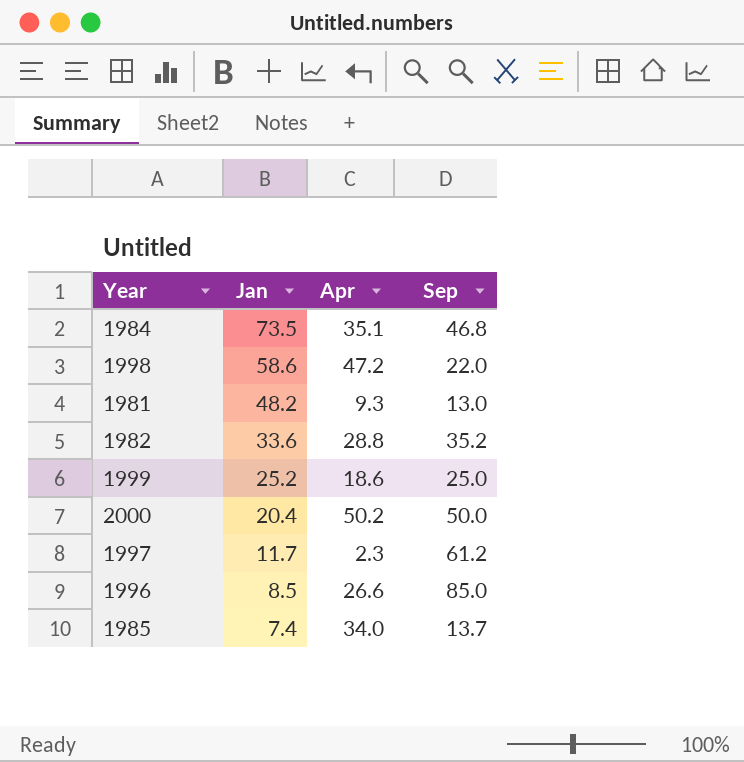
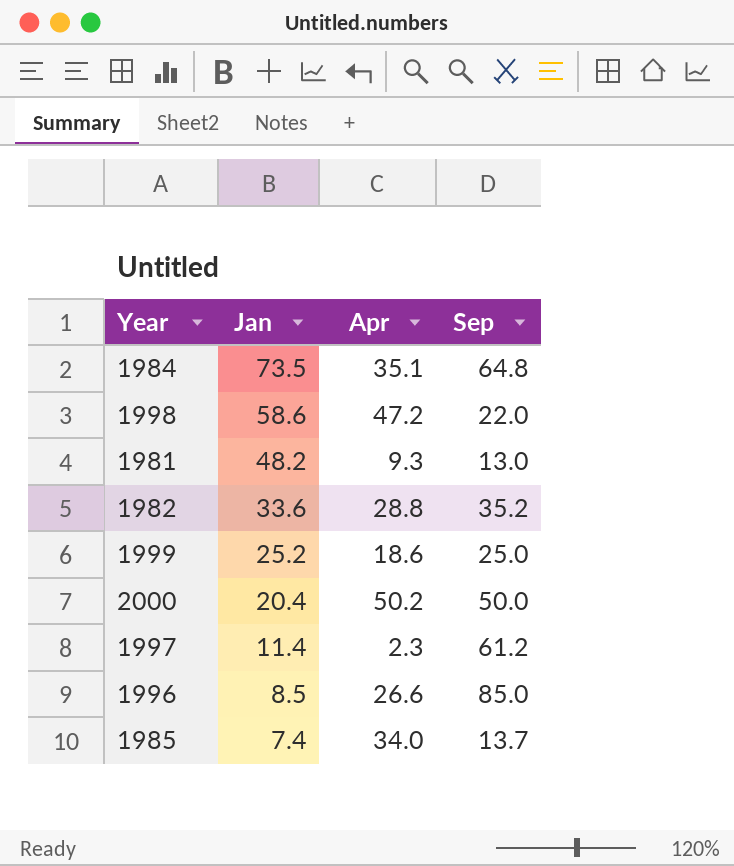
1984 | Sep: 46.8 -> 64.8
1997 | Jan: 11.7 -> 11.4

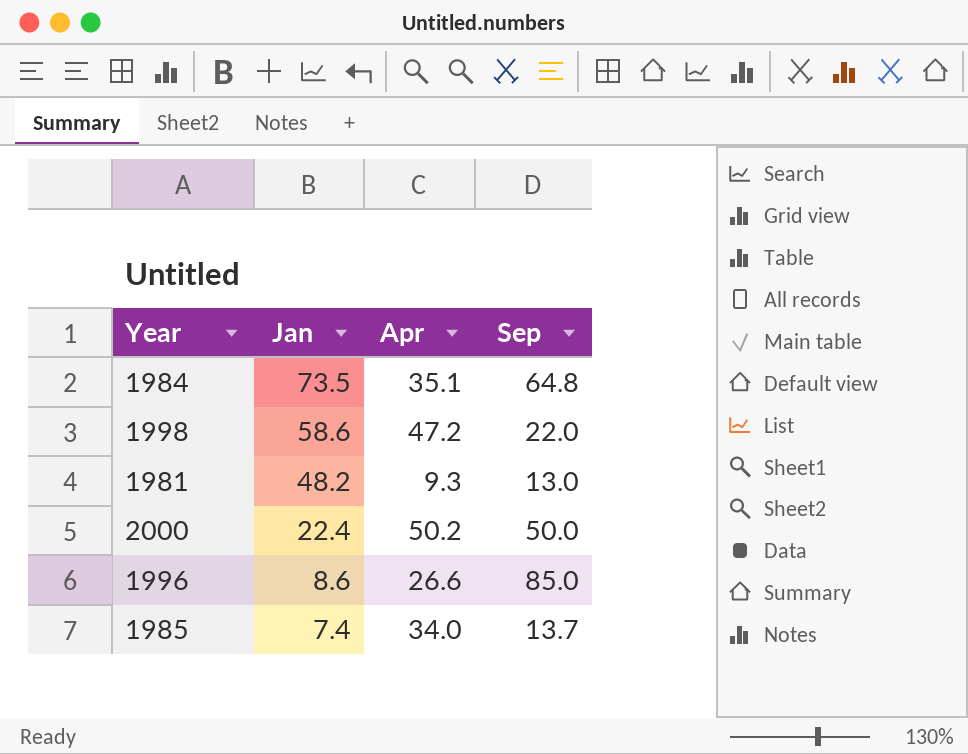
row 1982: 33.6 | 28.8 | 35.2 -> none
row 1999: 25.2 | 18.6 | 25.0 -> none
row 1997: 11.4 | 2.3 | 61.2 -> none
2000 | Jan: 20.4 -> 22.4
1996 | Jan: 8.5 -> 8.6

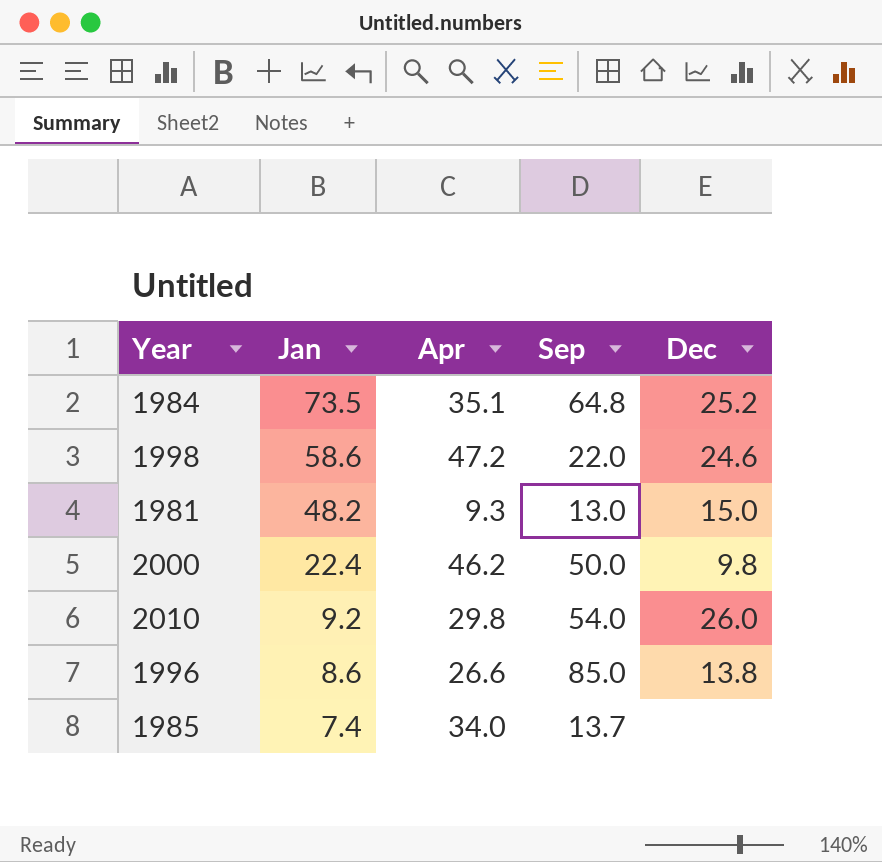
column Dec | position: none -> 5
2000 | Apr: 50.2 -> 46.2
row 2010: none -> 9.2 | 29.8 | 54.0 | 26.0

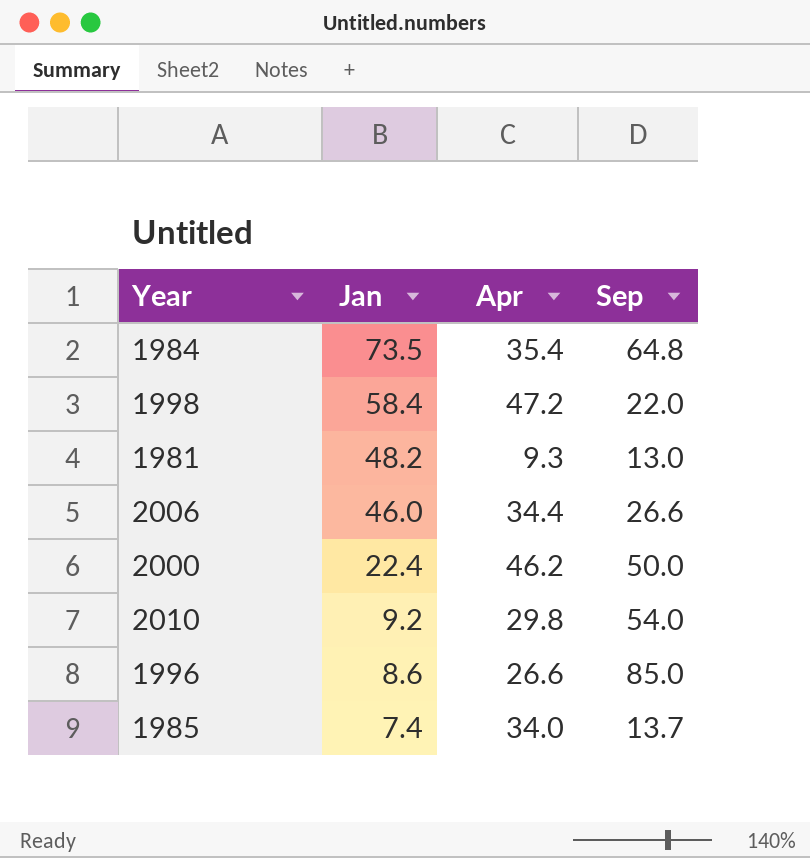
column Dec | position: 5 -> none
1984 | Apr: 35.1 -> 35.4
1998 | Jan: 58.6 -> 58.4
row 2006: none -> 46.0 | 34.4 | 26.6

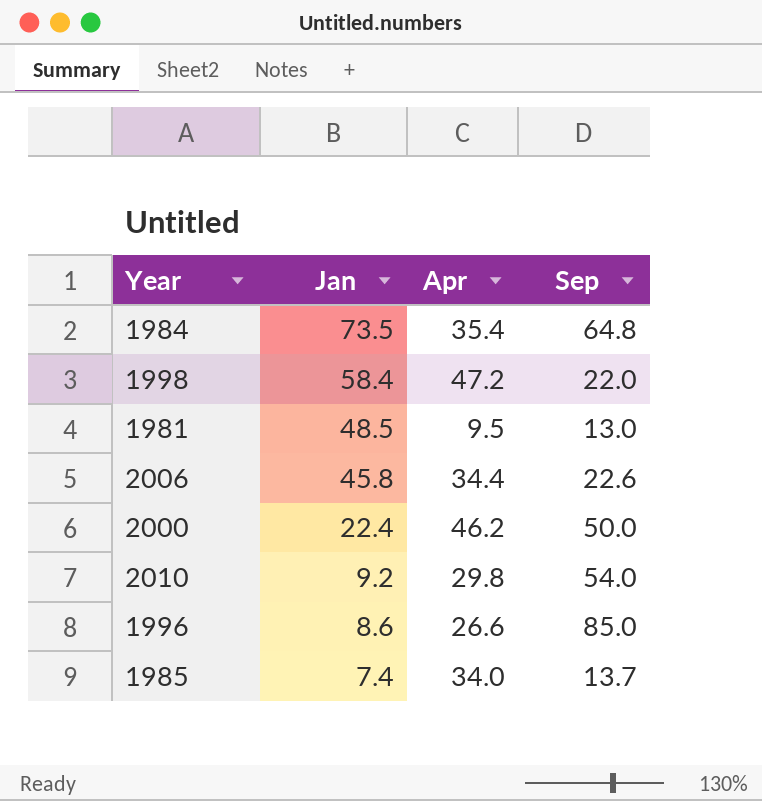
1981 | Jan: 48.2 -> 48.5
1981 | Apr: 9.3 -> 9.5
2006 | Jan: 46.0 -> 45.8
2006 | Sep: 26.6 -> 22.6

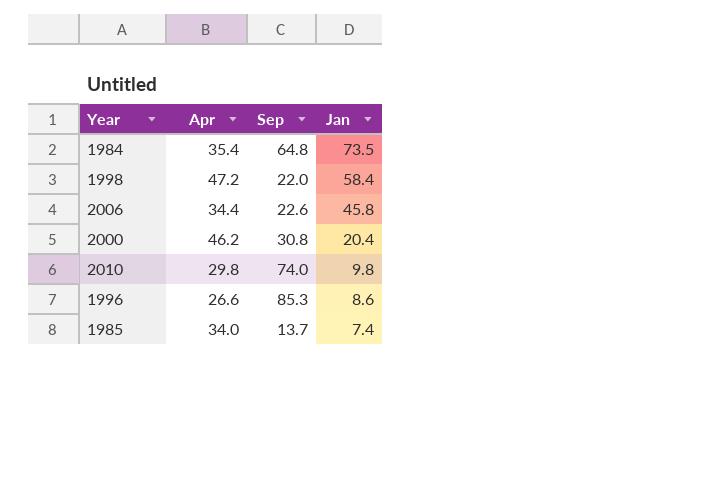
column Jan | position: 2 -> 4
row 1981: 48.5 | 9.5 | 13.0 -> none
2000 | Sep: 50.0 -> 30.8
2000 | Jan: 22.4 -> 20.4
2010 | Sep: 54.0 -> 74.0
2010 | Jan: 9.2 -> 9.8
1996 | Sep: 85.0 -> 85.3

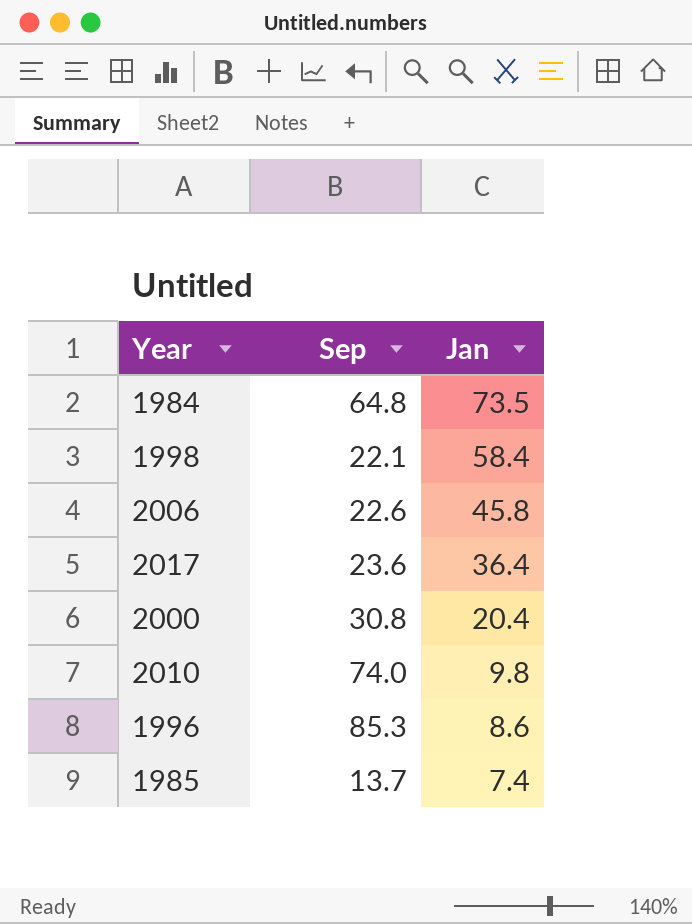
column Apr | position: 2 -> none
1998 | Sep: 22.0 -> 22.1
row 2017: none -> 23.6 | 36.4

